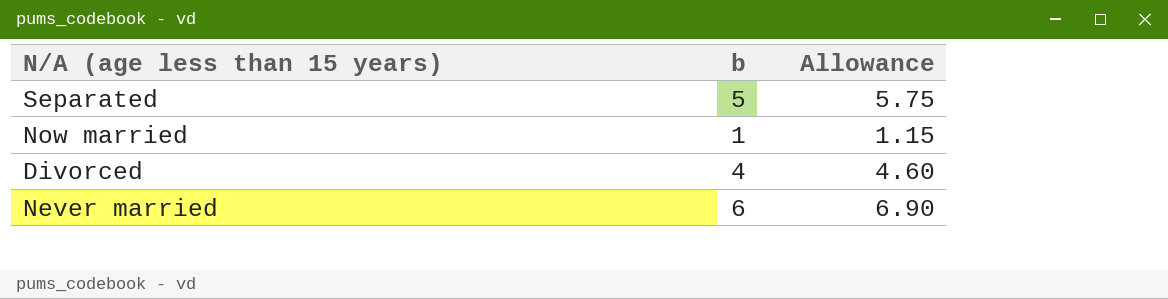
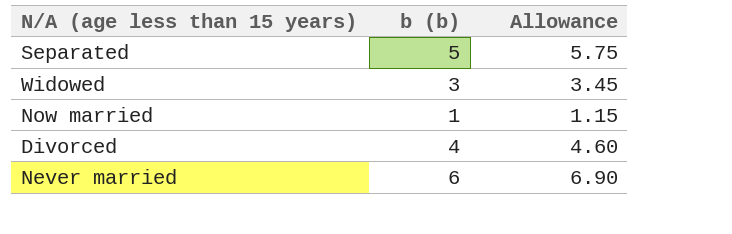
column name: b -> b (b)
row Widowed: none -> 3 | 3.45

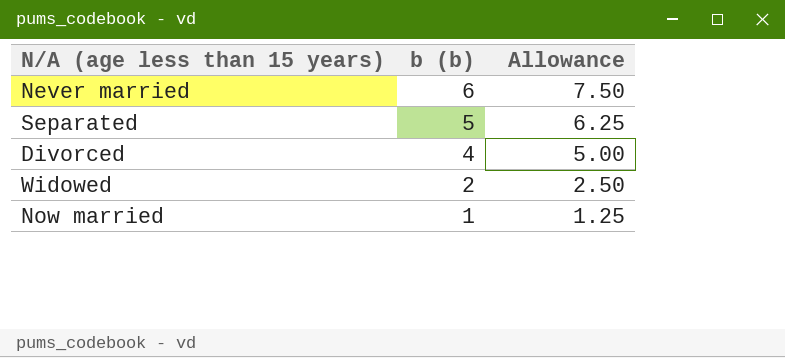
row order: none -> b (b) descending
column Allowance | formula: [b (b)] * 1.15 -> [b (b)] * 1.25
Widowed | b (b): 3 -> 2

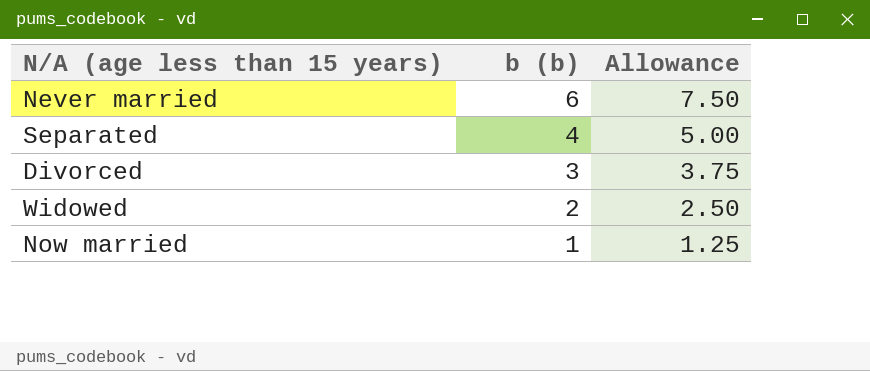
Separated | b (b): 5 -> 4
Separated | Allowance: 6.25 -> 5.00
Divorced | b (b): 4 -> 3
Divorced | Allowance: 5.00 -> 3.75

